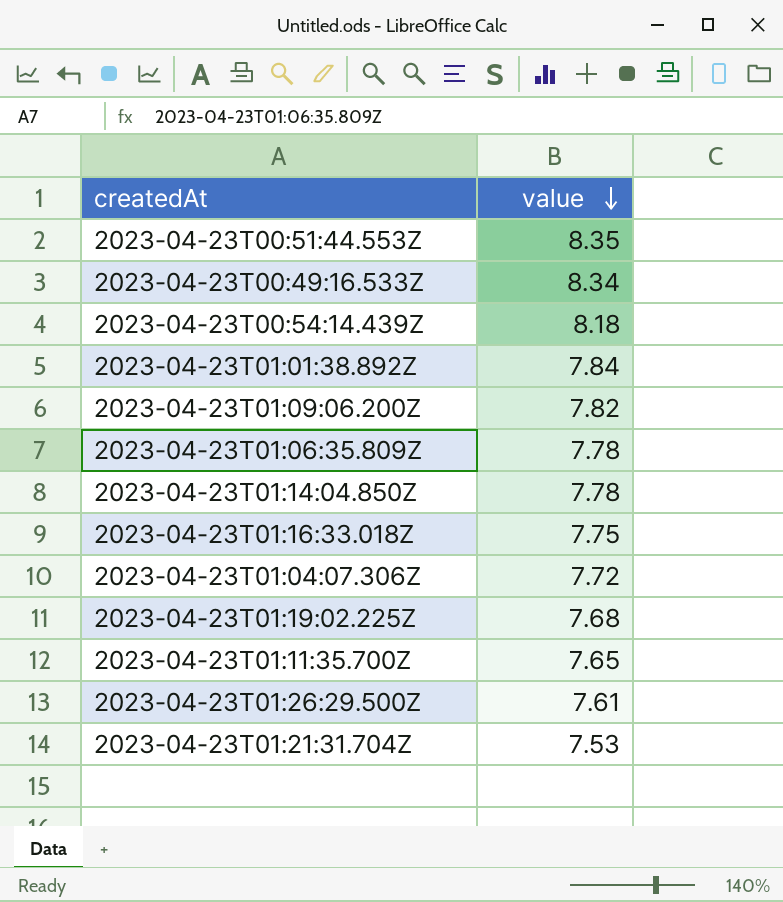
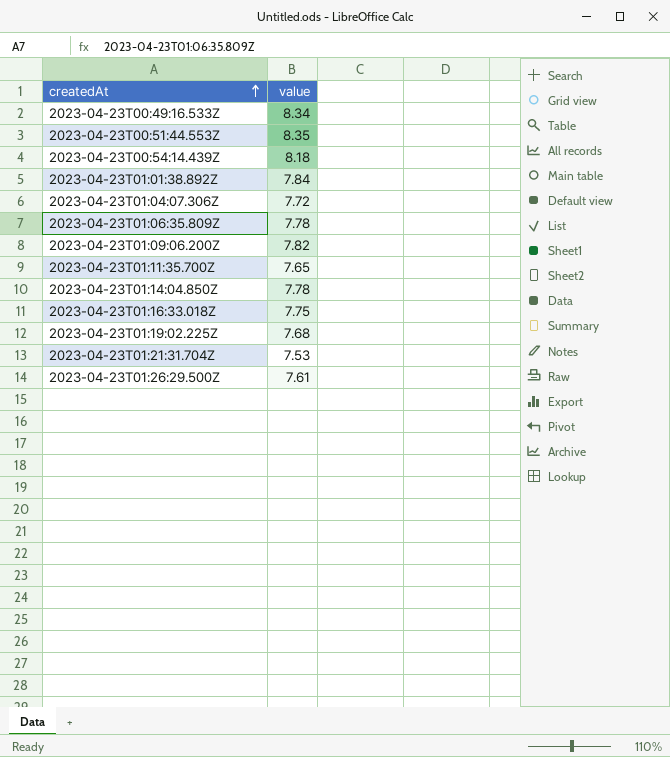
row order: value descending -> createdAt ascending

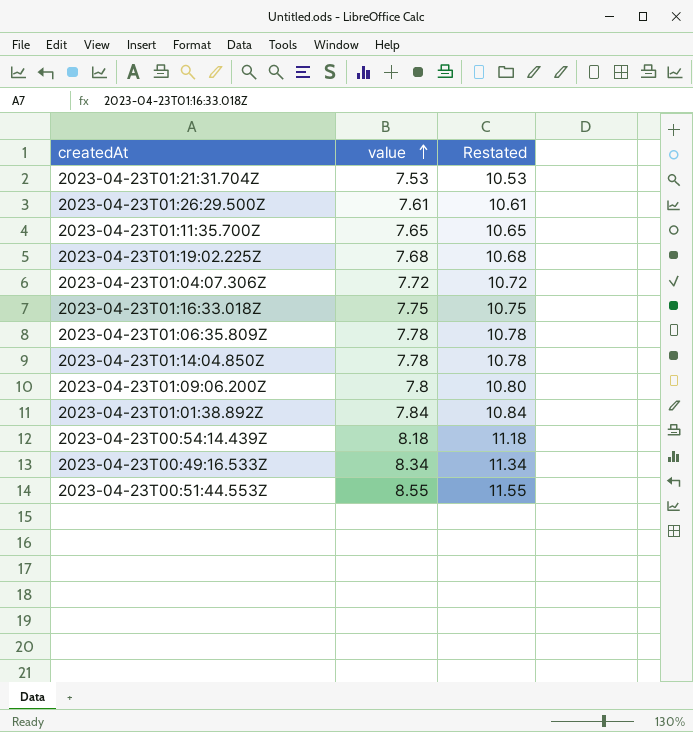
row order: createdAt ascending -> value ascending
column Restated | formula: none -> [value] + 3
2023-04-23T01:09:06.200Z | value: 7.82 -> 7.8
2023-04-23T00:51:44.553Z | value: 8.35 -> 8.55

